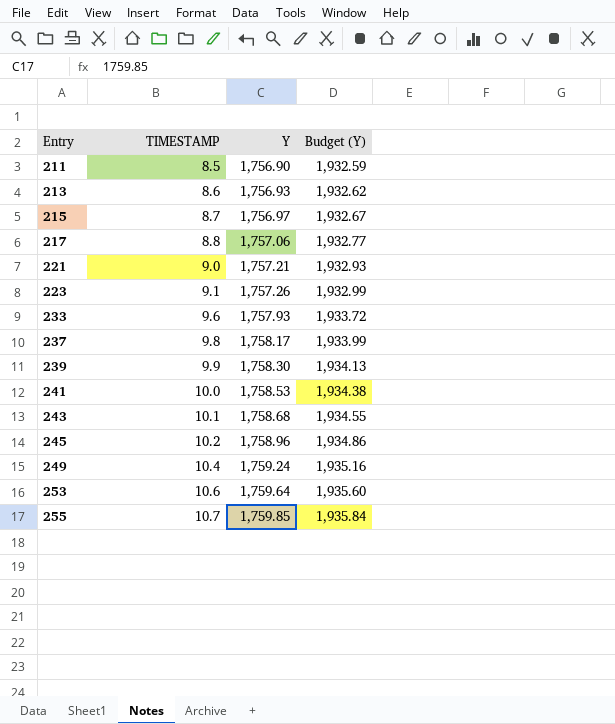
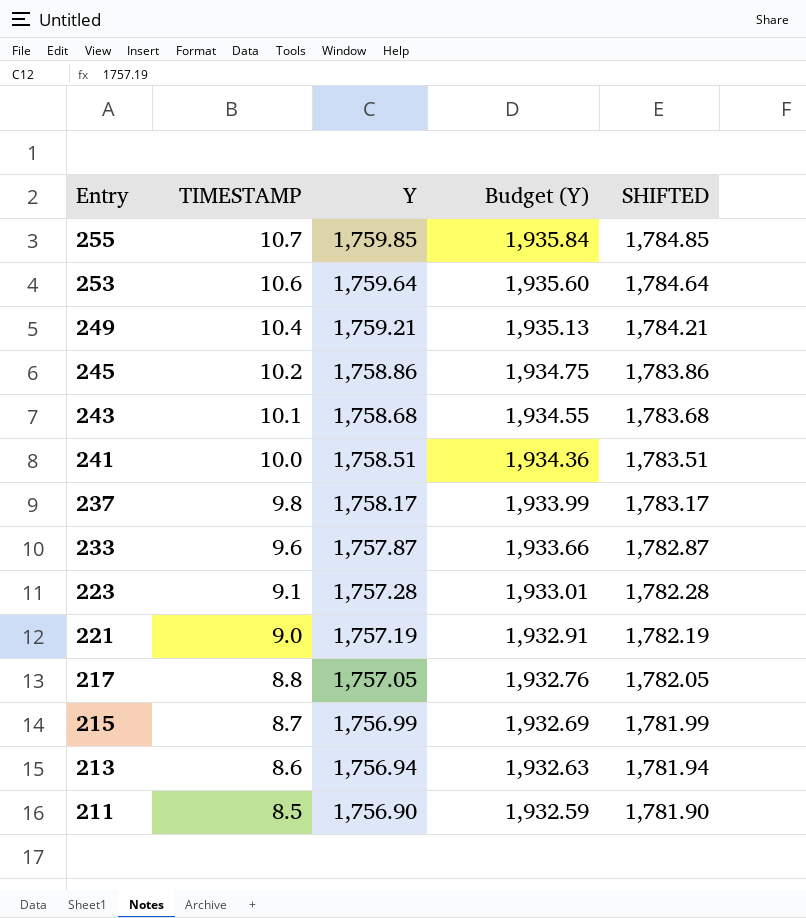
row order: Entry ascending -> Entry descending
column SHIFTED | formula: none -> [Y] + 25
row 239: 9.9 | 1,758.30 | 1,934.13 -> none
249 | Y: 1,759.24 -> 1,759.21
249 | Budget (Y): 1,935.16 -> 1,935.13
245 | Y: 1,758.96 -> 1,758.86
245 | Budget (Y): 1,934.86 -> 1,934.75
241 | Y: 1,758.53 -> 1,758.51
241 | Budget (Y): 1,934.38 -> 1,934.36
233 | Y: 1,757.93 -> 1,757.87
233 | Budget (Y): 1,933.72 -> 1,933.66
223 | Y: 1,757.26 -> 1,757.28
223 | Budget (Y): 1,932.99 -> 1,933.01
221 | Y: 1,757.21 -> 1,757.19
221 | Budget (Y): 1,932.93 -> 1,932.91
217 | Y: 1,757.06 -> 1,757.05
217 | Budget (Y): 1,932.77 -> 1,932.76
215 | Y: 1,756.97 -> 1,756.99
215 | Budget (Y): 1,932.67 -> 1,932.69
213 | Y: 1,756.93 -> 1,756.94
213 | Budget (Y): 1,932.62 -> 1,932.63

